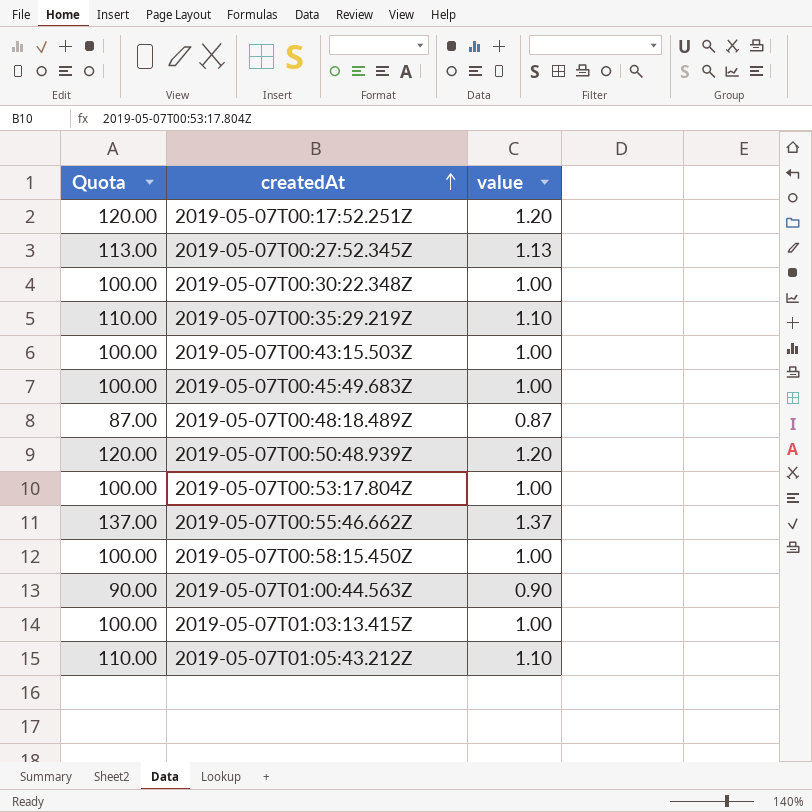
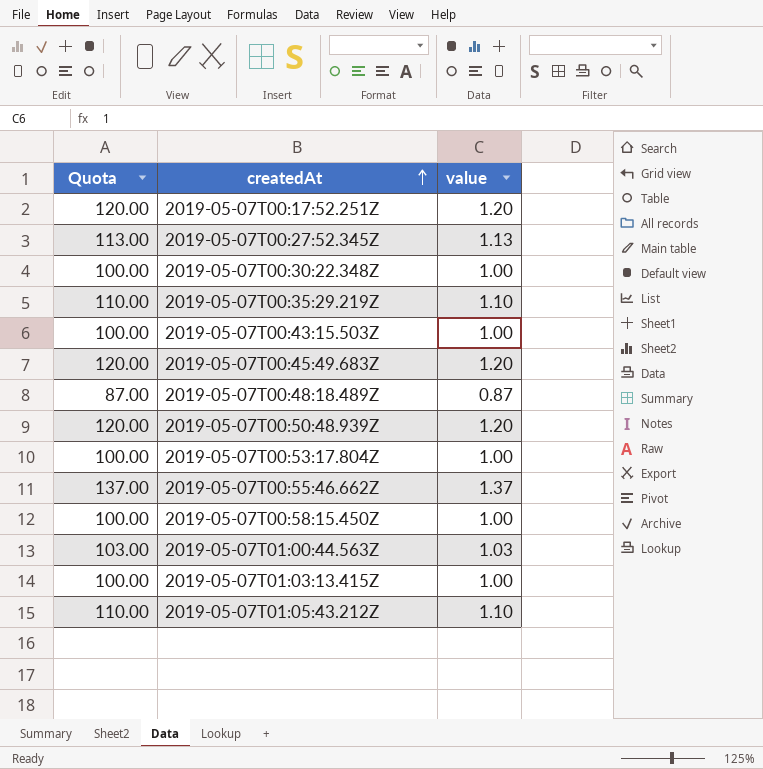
2019-05-07T00:45:49.683Z | Quota: 100.00 -> 120.00
2019-05-07T00:45:49.683Z | value: 1.00 -> 1.20
2019-05-07T01:00:44.563Z | Quota: 90.00 -> 103.00
2019-05-07T01:00:44.563Z | value: 0.90 -> 1.03

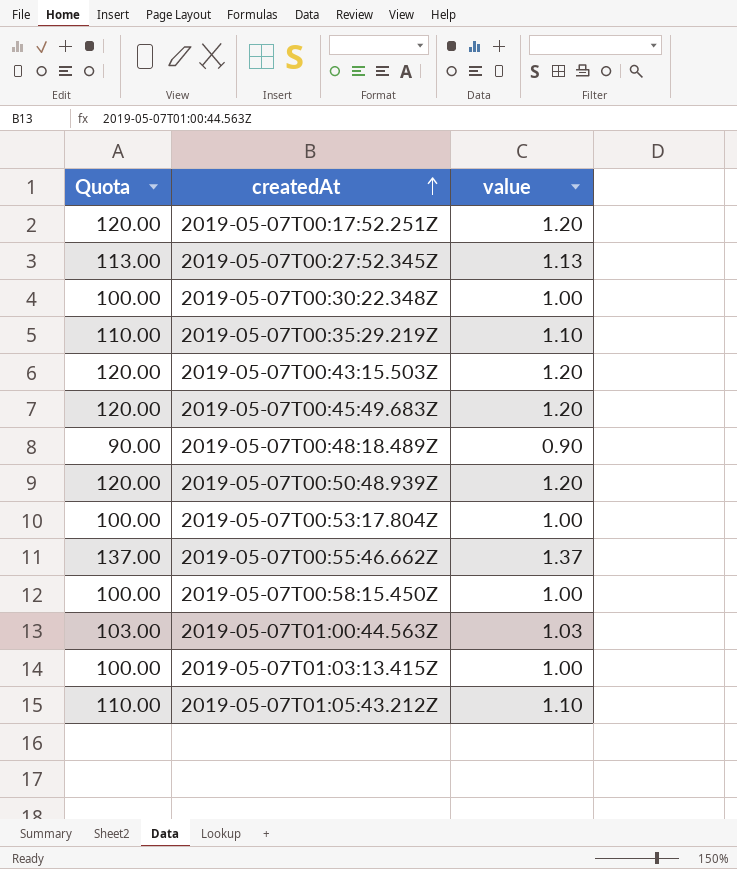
2019-05-07T00:43:15.503Z | Quota: 100.00 -> 120.00
2019-05-07T00:43:15.503Z | value: 1.00 -> 1.20
2019-05-07T00:48:18.489Z | Quota: 87.00 -> 90.00
2019-05-07T00:48:18.489Z | value: 0.87 -> 0.90

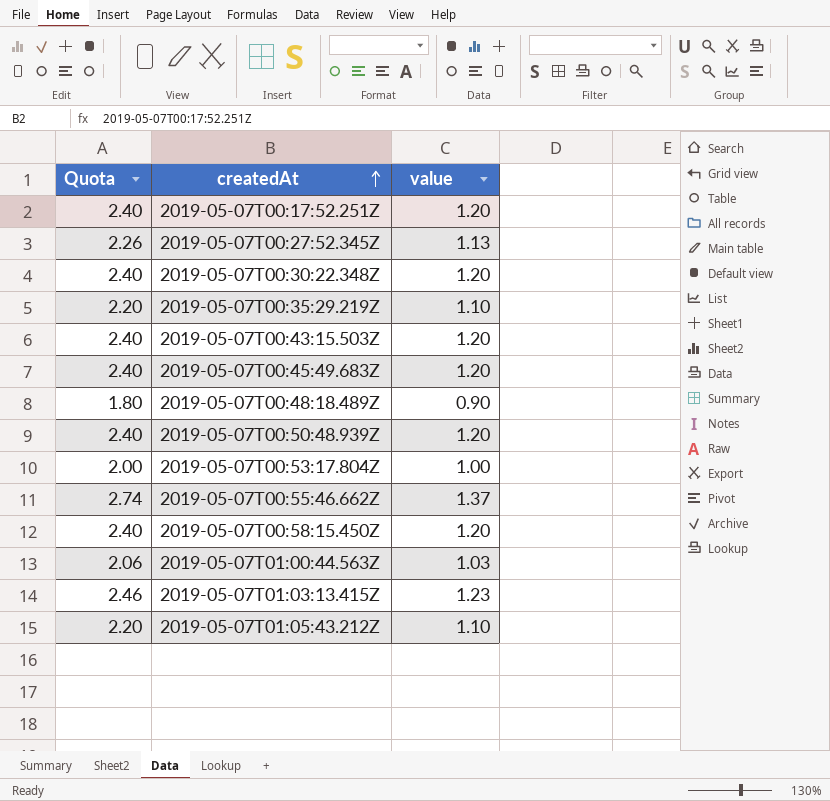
column Quota | formula: [value] * 100 -> [value] * 2
2019-05-07T00:30:22.348Z | value: 1.00 -> 1.20
2019-05-07T00:58:15.450Z | value: 1.00 -> 1.20
2019-05-07T01:03:13.415Z | value: 1.00 -> 1.23

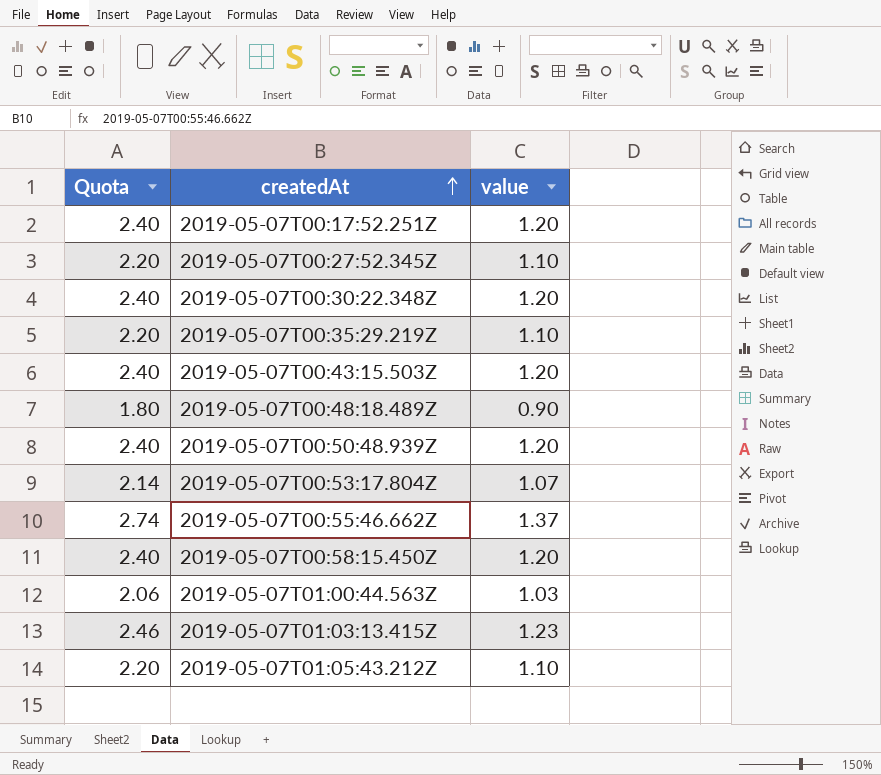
row 2019-05-07T00:45:49.683Z: 2.40 | 1.20 -> none
2019-05-07T00:27:52.345Z | Quota: 2.26 -> 2.20
2019-05-07T00:27:52.345Z | value: 1.13 -> 1.10
2019-05-07T00:53:17.804Z | Quota: 2.00 -> 2.14
2019-05-07T00:53:17.804Z | value: 1.00 -> 1.07

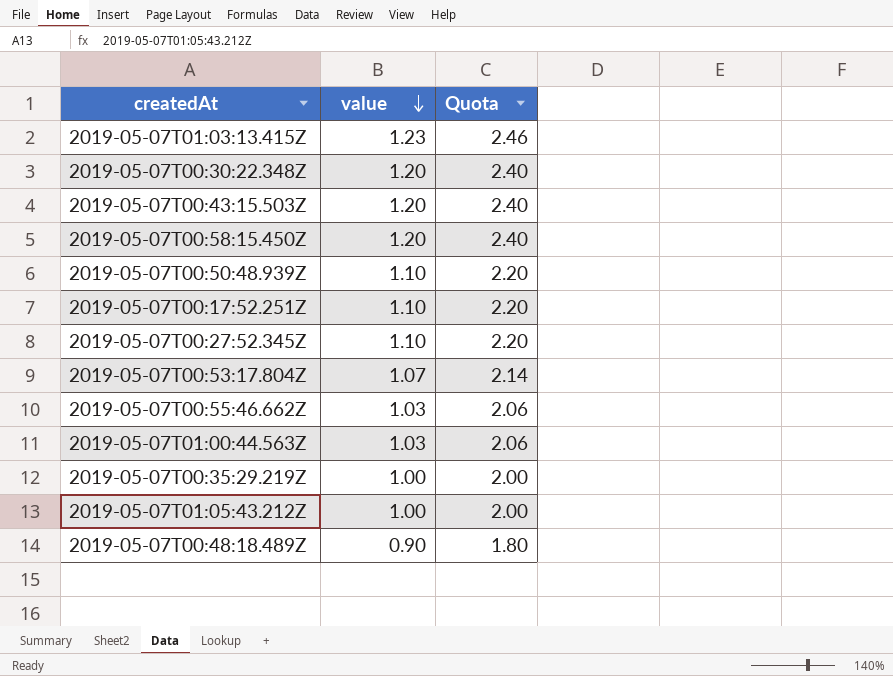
row order: createdAt ascending -> value descending
column Quota | position: 1 -> 3
2019-05-07T00:50:48.939Z | value: 1.20 -> 1.10
2019-05-07T00:50:48.939Z | Quota: 2.40 -> 2.20
2019-05-07T00:17:52.251Z | value: 1.20 -> 1.10
2019-05-07T00:17:52.251Z | Quota: 2.40 -> 2.20
2019-05-07T00:55:46.662Z | value: 1.37 -> 1.03
2019-05-07T00:55:46.662Z | Quota: 2.74 -> 2.06
2019-05-07T00:35:29.219Z | value: 1.10 -> 1.00
2019-05-07T00:35:29.219Z | Quota: 2.20 -> 2.00
2019-05-07T01:05:43.212Z | value: 1.10 -> 1.00
2019-05-07T01:05:43.212Z | Quota: 2.20 -> 2.00

